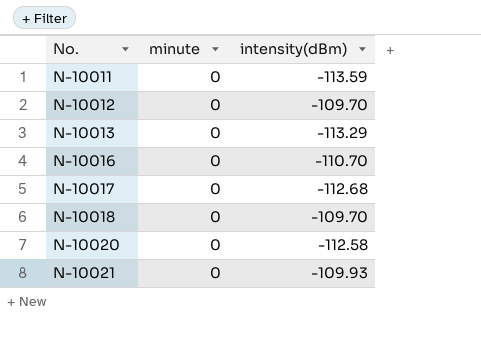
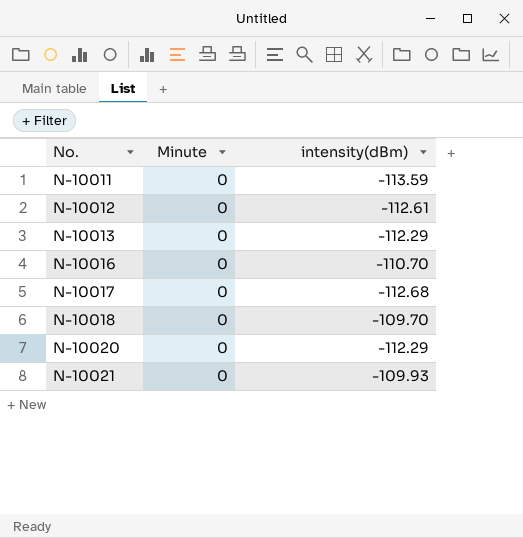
column name: minute -> Minute
N-10012 | intensity(dBm): -109.70 -> -112.61
N-10013 | intensity(dBm): -113.29 -> -112.29
N-10020 | intensity(dBm): -112.58 -> -112.29

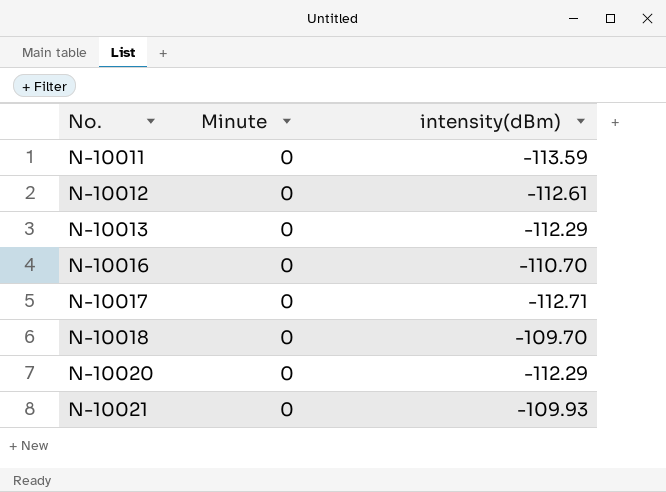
N-10017 | intensity(dBm): -112.68 -> -112.71

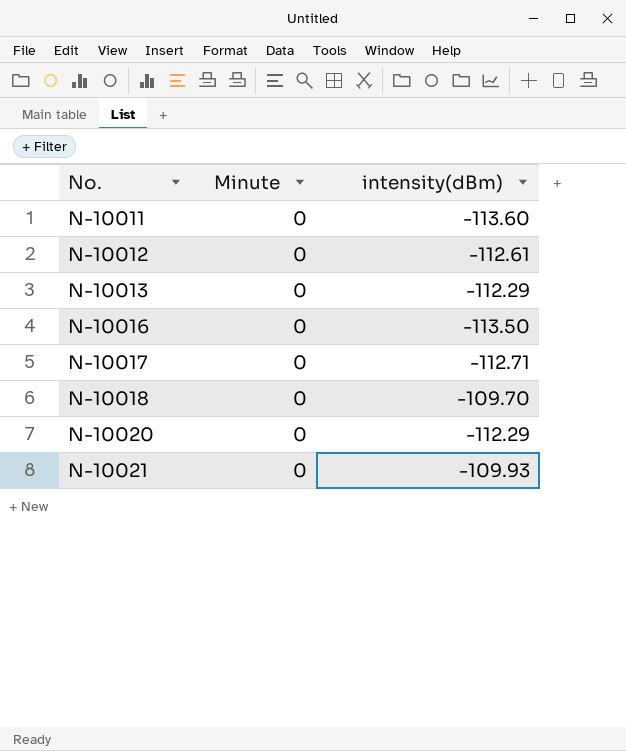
N-10011 | intensity(dBm): -113.59 -> -113.60
N-10016 | intensity(dBm): -110.70 -> -113.50

